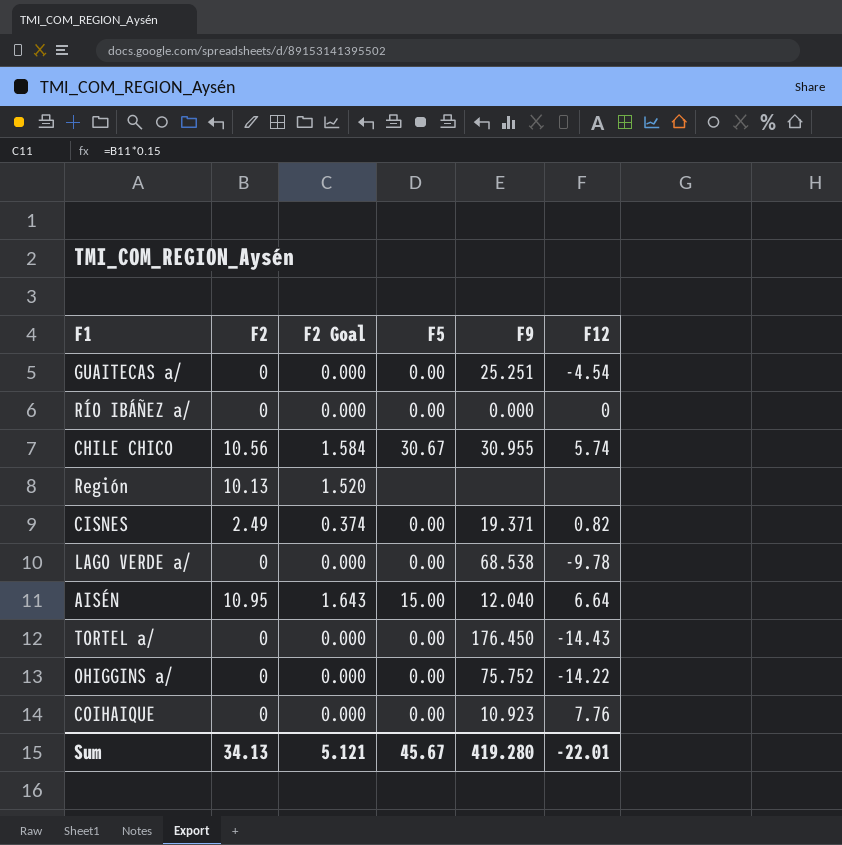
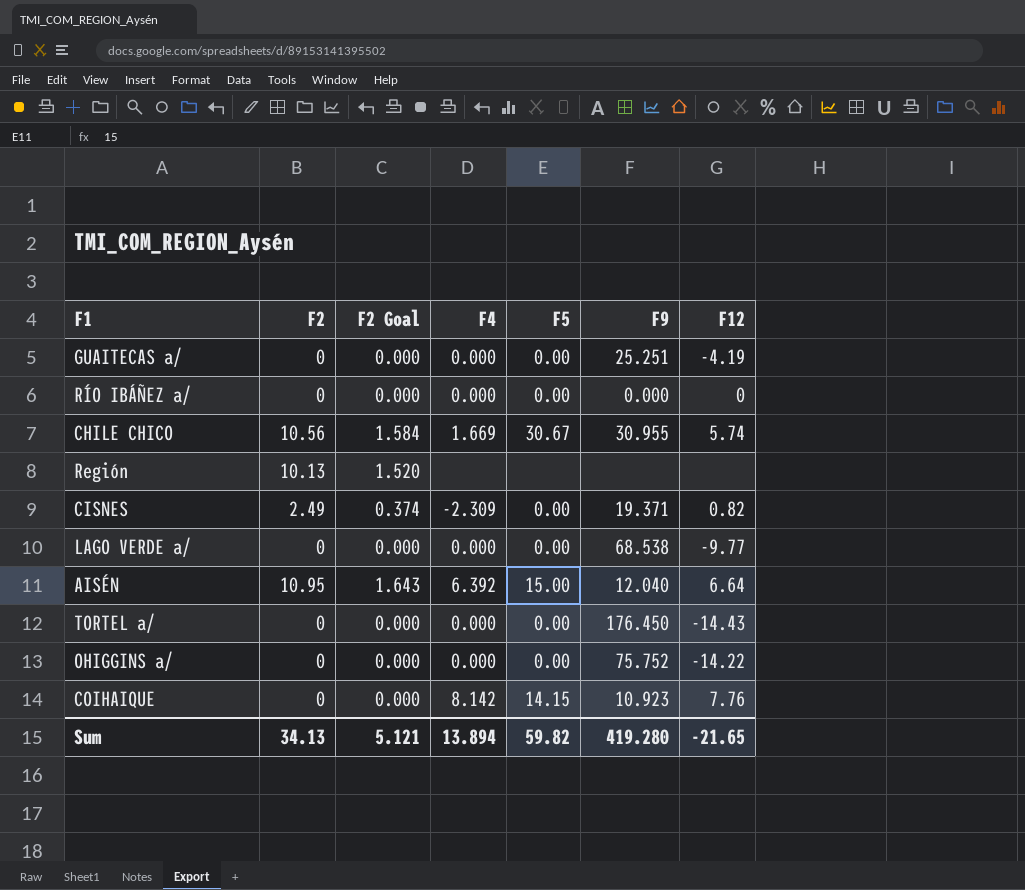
column F4 | position: none -> 4
GUAITECAS a/ | F12: -4.54 -> -4.19
LAGO VERDE a/ | F12: -9.78 -> -9.77
COIHAIQUE | F5: 0.00 -> 14.15
Sum | F5: 45.67 -> 59.82
Sum | F12: -22.01 -> -21.65

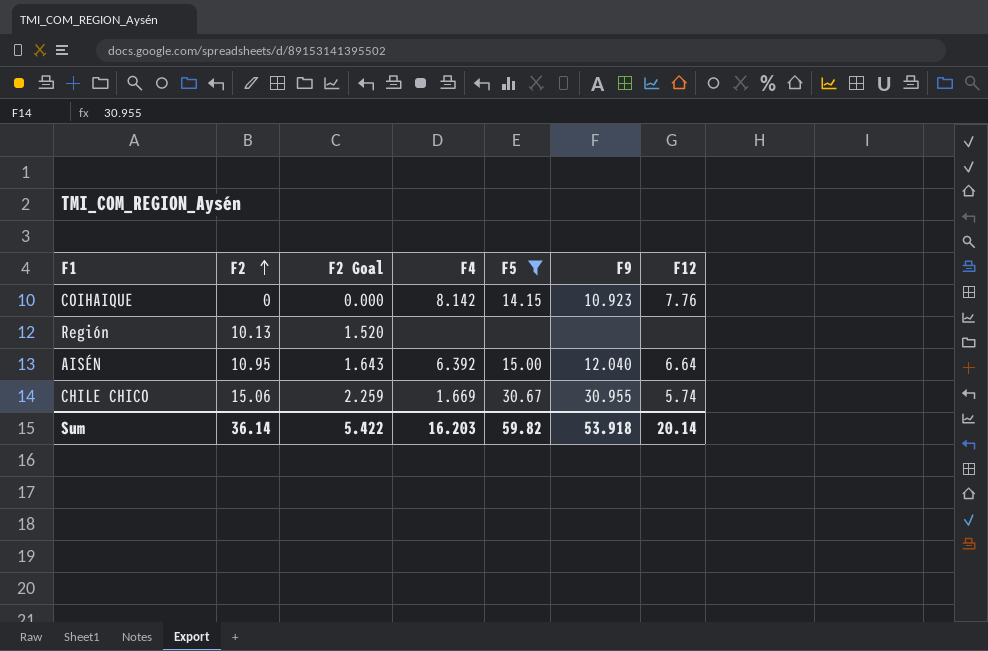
filter: none -> F5 != 0.00
row order: none -> F2 ascending
CHILE CHICO | F2: 10.56 -> 15.06
CHILE CHICO | F2 Goal: 1.584 -> 2.259
Sum | F2: 34.13 -> 36.14
Sum | F2 Goal: 5.121 -> 5.422
Sum | F4: 13.894 -> 16.203
Sum | F9: 419.280 -> 53.918
Sum | F12: -21.65 -> 20.14

